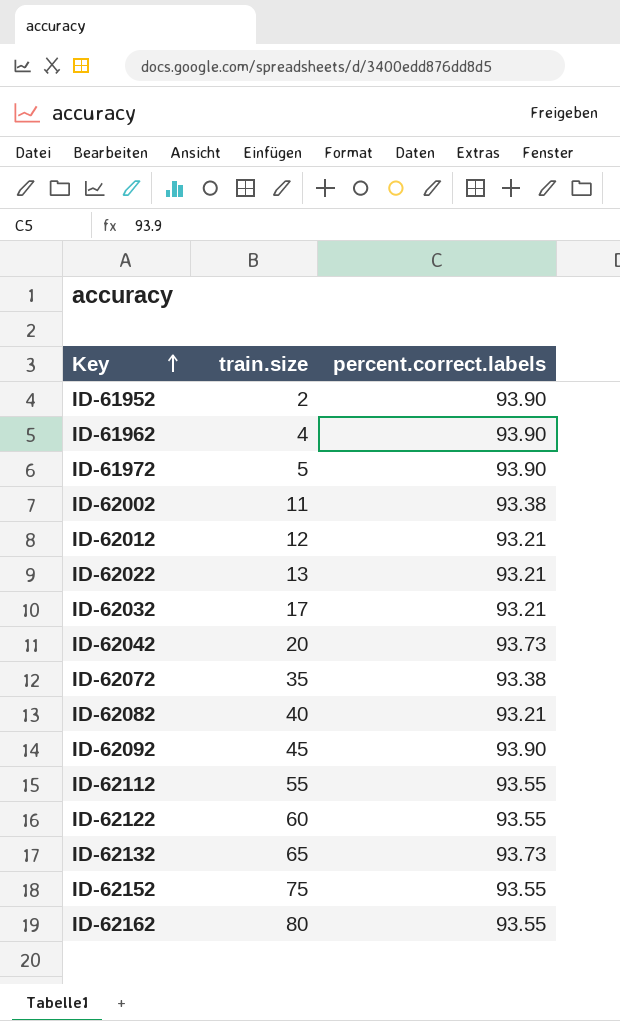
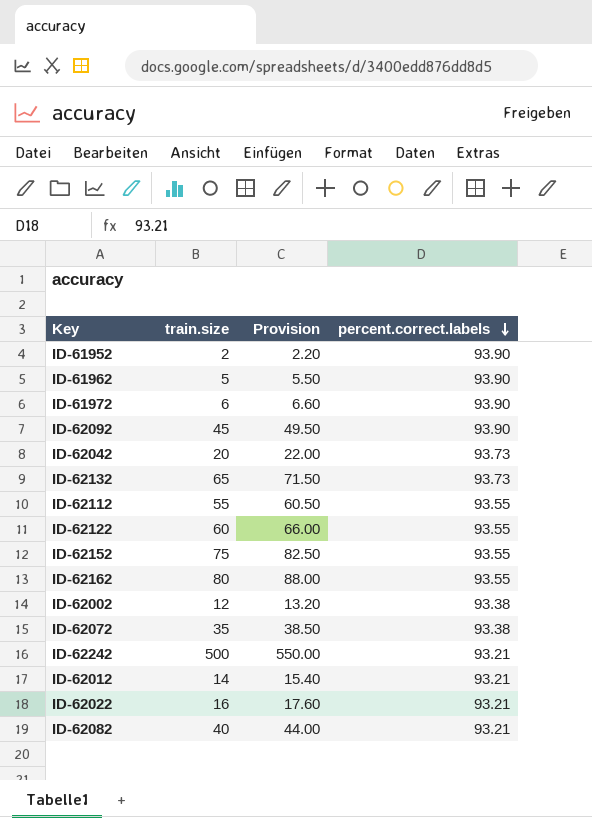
row order: Key ascending -> percent.correct.labels descending
column Provision | formula: none -> [train.size] * 1.1
row ID-62032: 17 | 93.21 -> none
ID-61962 | train.size: 4 -> 5
ID-61972 | train.size: 5 -> 6
ID-62002 | train.size: 11 -> 12
row ID-62242: none -> 500 | 550.00 | 93.21
ID-62012 | train.size: 12 -> 14
ID-62022 | train.size: 13 -> 16

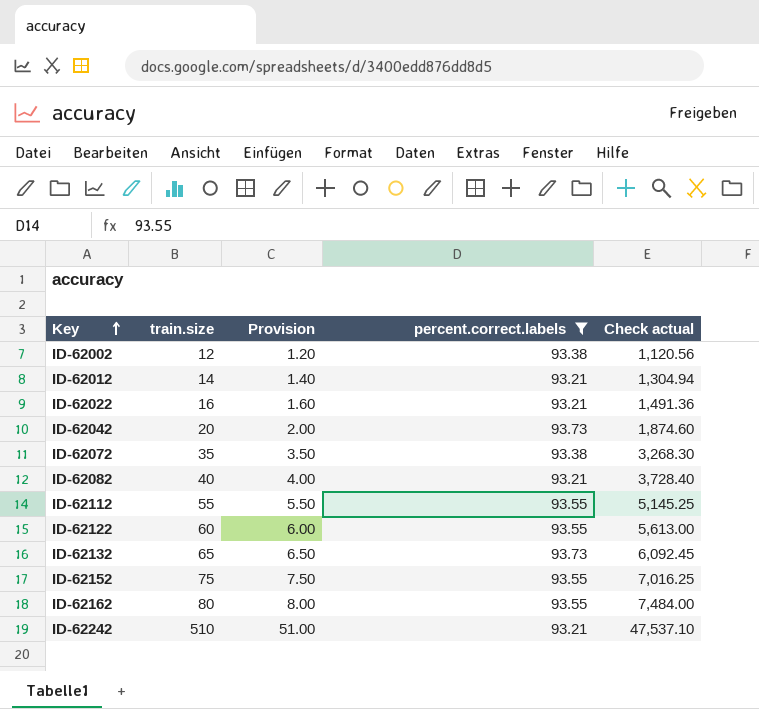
filter: none -> percent.correct.labels != 93.90
row order: percent.correct.labels descending -> Key ascending
column Provision | formula: [train.size] * 1.1 -> [train.size] * 0.1
column Check actual | formula: none -> [train.size] * [percent.correct.labels]
ID-62242 | train.size: 500 -> 510

